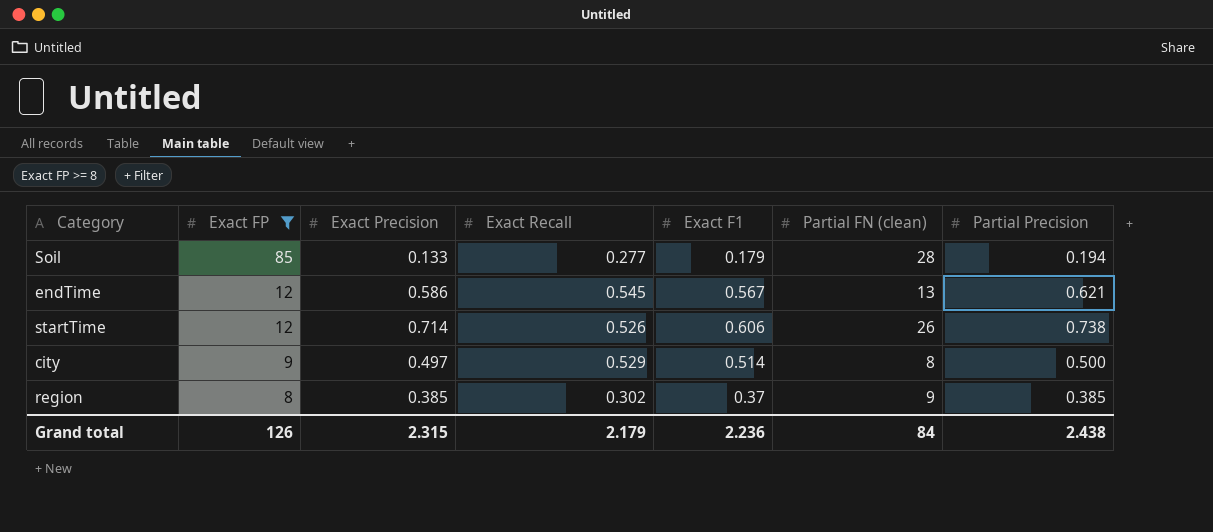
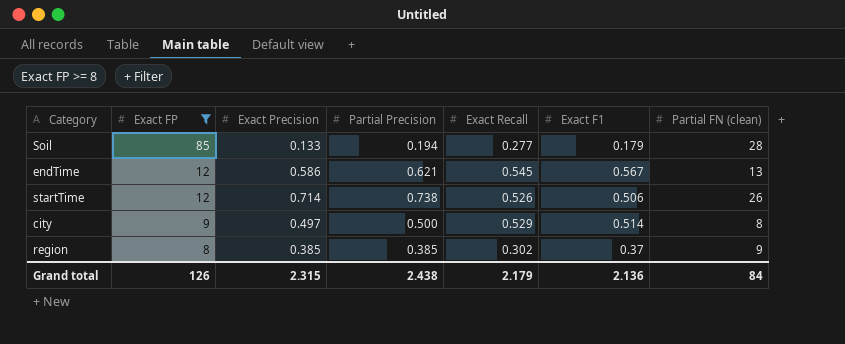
column Partial Precision | position: 7 -> 4
startTime | Exact F1: 0.606 -> 0.506
Grand total | Exact F1: 2.236 -> 2.136

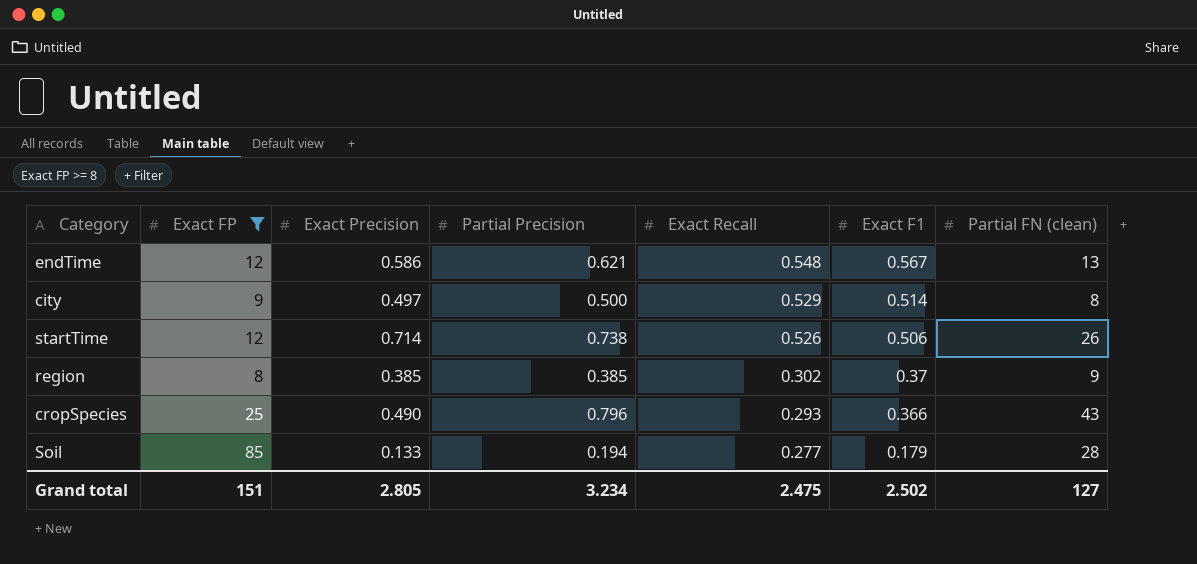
row order: Exact FP descending -> Exact Recall descending
endTime | Exact Recall: 0.545 -> 0.548
row cropSpecies: none -> 25 | 0.490 | 0.796 | 0.293 | 0.366 | 43
Grand total | Exact FP: 126 -> 151
Grand total | Exact Precision: 2.315 -> 2.805
Grand total | Partial Precision: 2.438 -> 3.234
Grand total | Exact Recall: 2.179 -> 2.475
Grand total | Exact F1: 2.136 -> 2.502
Grand total | Partial FN (clean): 84 -> 127

